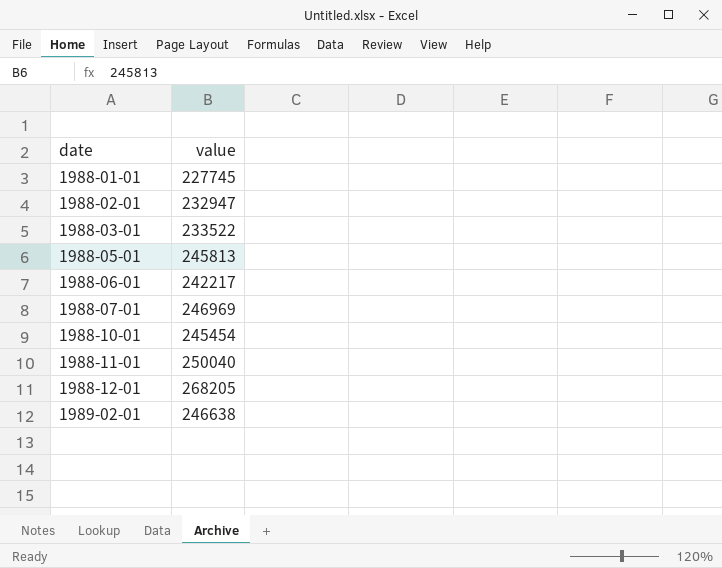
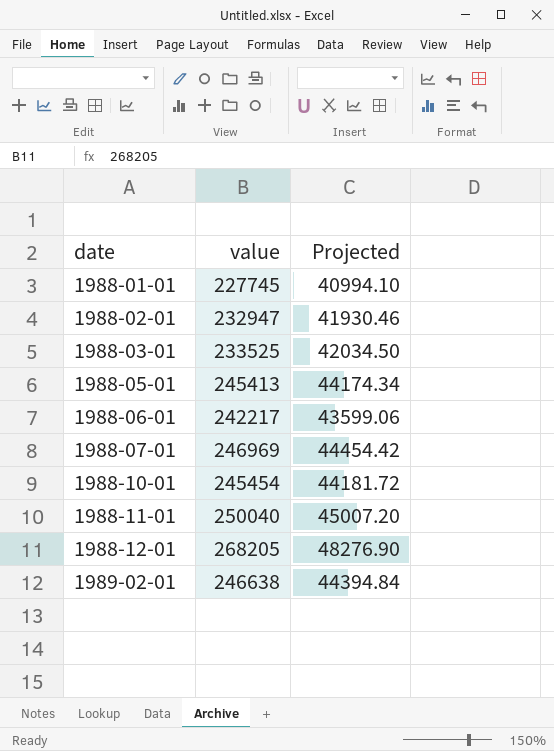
column Projected | formula: none -> [value] * 0.18
1988-03-01 | value: 233522 -> 233525
1988-05-01 | value: 245813 -> 245413

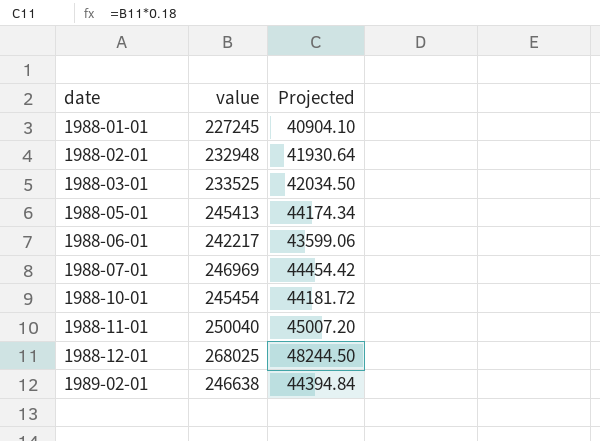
1988-01-01 | value: 227745 -> 227245
1988-01-01 | Projected: 40994.10 -> 40904.10
1988-02-01 | value: 232947 -> 232948
1988-02-01 | Projected: 41930.46 -> 41930.64
1988-12-01 | value: 268205 -> 268025
1988-12-01 | Projected: 48276.90 -> 48244.50

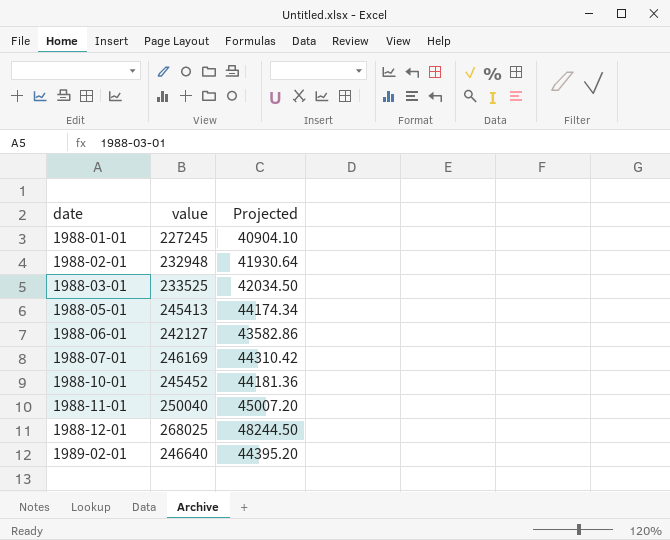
1988-06-01 | value: 242217 -> 242127
1988-06-01 | Projected: 43599.06 -> 43582.86
1988-07-01 | value: 246969 -> 246169
1988-07-01 | Projected: 44454.42 -> 44310.42
1988-10-01 | value: 245454 -> 245452
1988-10-01 | Projected: 44181.72 -> 44181.36
1989-02-01 | value: 246638 -> 246640
1989-02-01 | Projected: 44394.84 -> 44395.20

